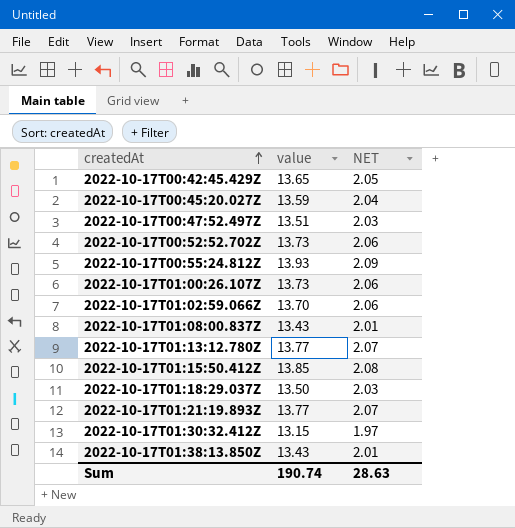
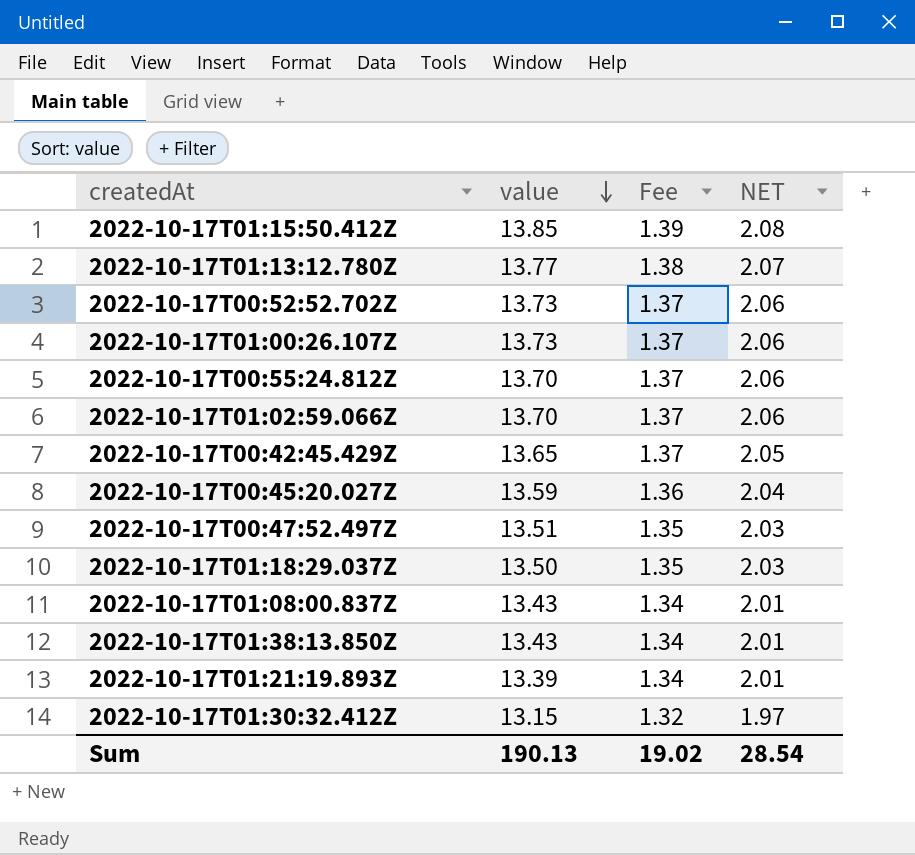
row order: createdAt ascending -> value descending
column Fee | formula: none -> [value] * 0.1
2022-10-17T00:55:24.812Z | value: 13.93 -> 13.70
2022-10-17T00:55:24.812Z | NET: 2.09 -> 2.06
2022-10-17T01:21:19.893Z | value: 13.77 -> 13.39
2022-10-17T01:21:19.893Z | NET: 2.07 -> 2.01
Sum | value: 190.74 -> 190.13
Sum | NET: 28.63 -> 28.54

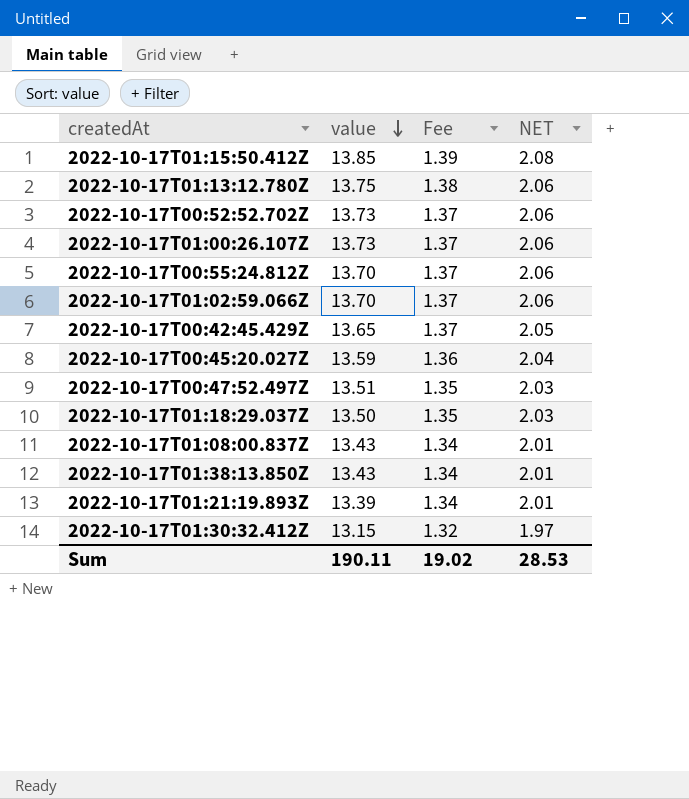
2022-10-17T01:13:12.780Z | value: 13.77 -> 13.75
2022-10-17T01:13:12.780Z | NET: 2.07 -> 2.06
Sum | value: 190.13 -> 190.11
Sum | NET: 28.54 -> 28.53

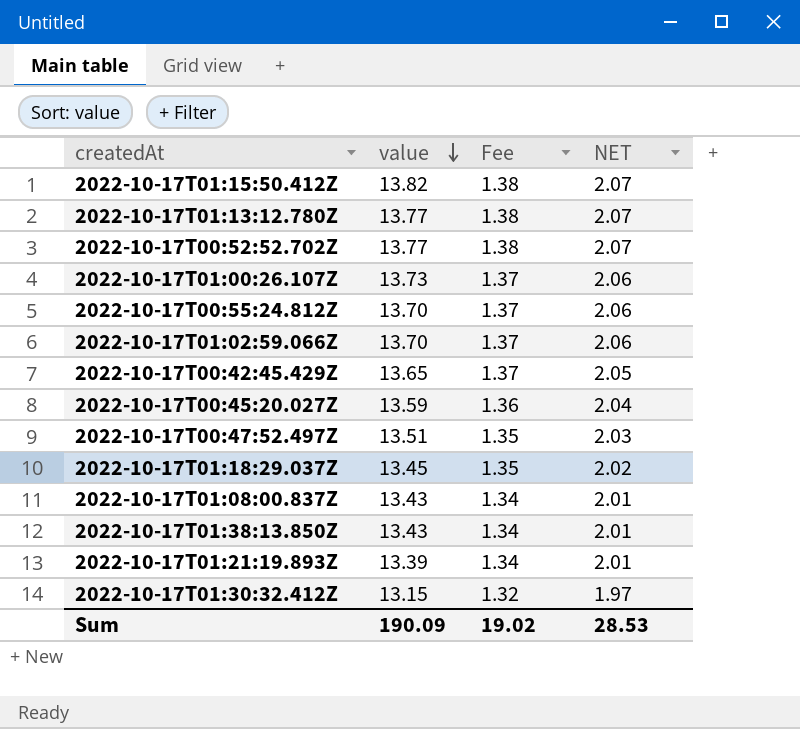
2022-10-17T01:15:50.412Z | value: 13.85 -> 13.82
2022-10-17T01:15:50.412Z | Fee: 1.39 -> 1.38
2022-10-17T01:15:50.412Z | NET: 2.08 -> 2.07
2022-10-17T01:13:12.780Z | value: 13.75 -> 13.77
2022-10-17T01:13:12.780Z | NET: 2.06 -> 2.07
2022-10-17T00:52:52.702Z | value: 13.73 -> 13.77
2022-10-17T00:52:52.702Z | Fee: 1.37 -> 1.38
2022-10-17T00:52:52.702Z | NET: 2.06 -> 2.07
2022-10-17T01:18:29.037Z | value: 13.50 -> 13.45
2022-10-17T01:18:29.037Z | NET: 2.03 -> 2.02
Sum | value: 190.11 -> 190.09

